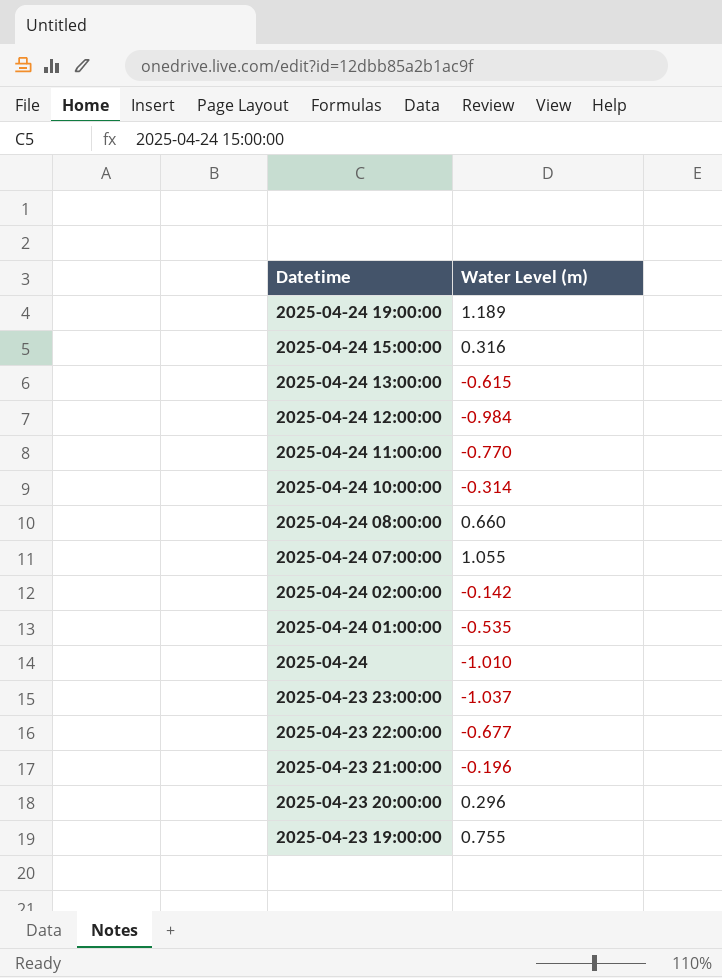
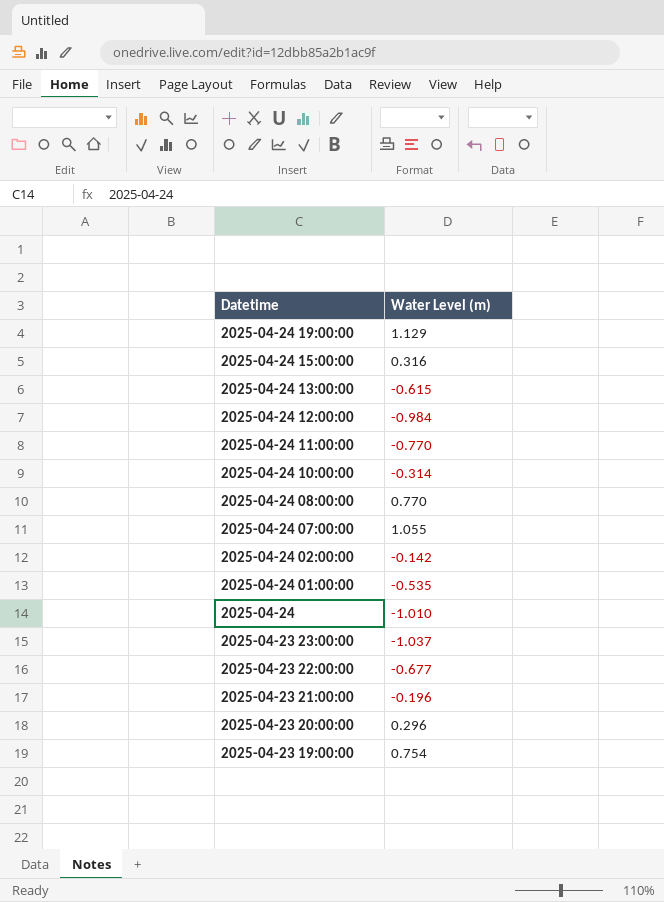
2025-04-24 19:00:00 | Water Level (m): 1.189 -> 1.129
2025-04-24 08:00:00 | Water Level (m): 0.660 -> 0.770
2025-04-23 19:00:00 | Water Level (m): 0.755 -> 0.754

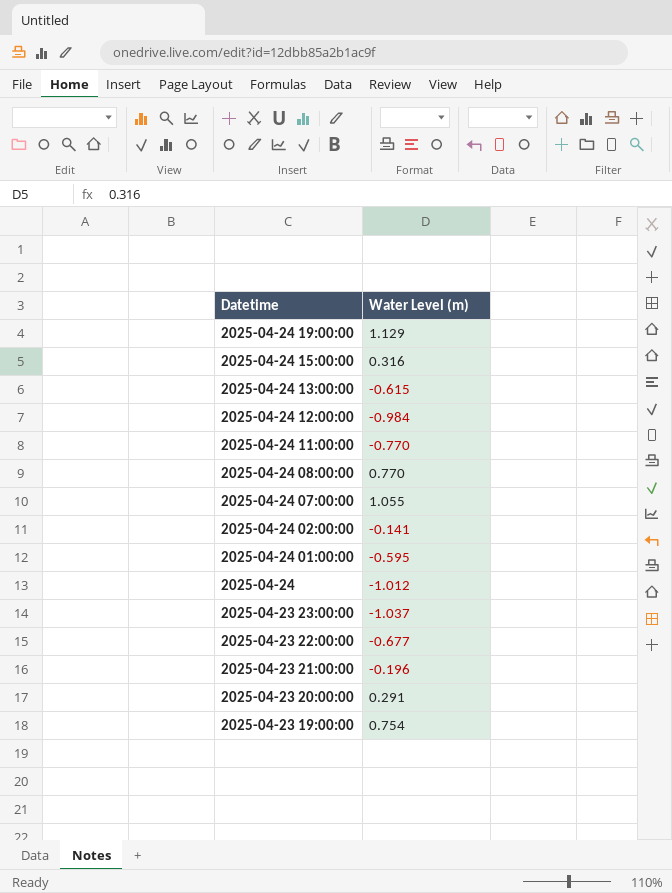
row 2025-04-24 10:00:00: -0.314 -> none
2025-04-24 02:00:00 | Water Level (m): -0.142 -> -0.141
2025-04-24 01:00:00 | Water Level (m): -0.535 -> -0.595
2025-04-24 | Water Level (m): -1.010 -> -1.012
2025-04-23 20:00:00 | Water Level (m): 0.296 -> 0.291

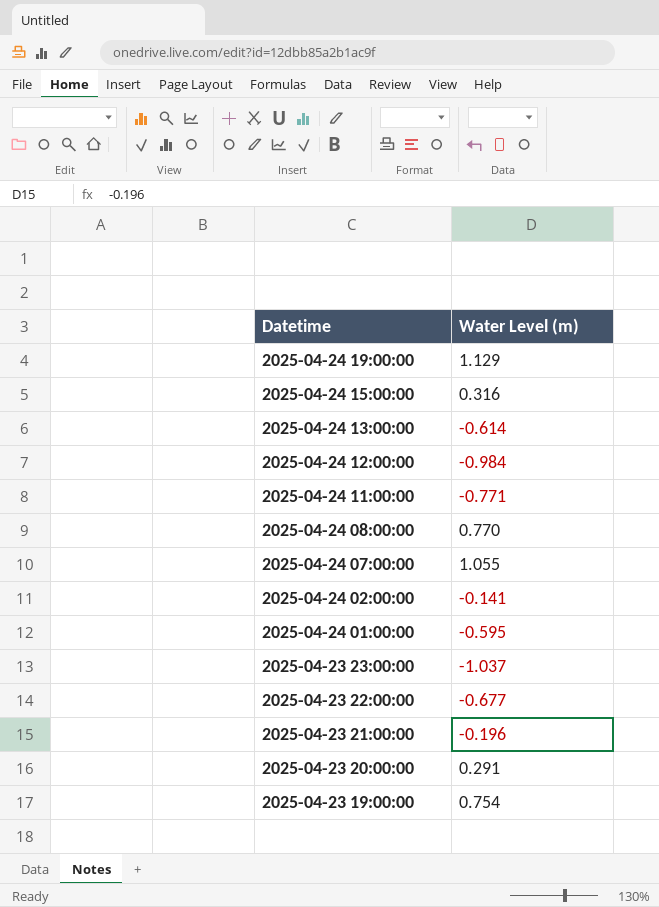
row 2025-04-24: -1.012 -> none
2025-04-24 13:00:00 | Water Level (m): -0.615 -> -0.614
2025-04-24 11:00:00 | Water Level (m): -0.770 -> -0.771

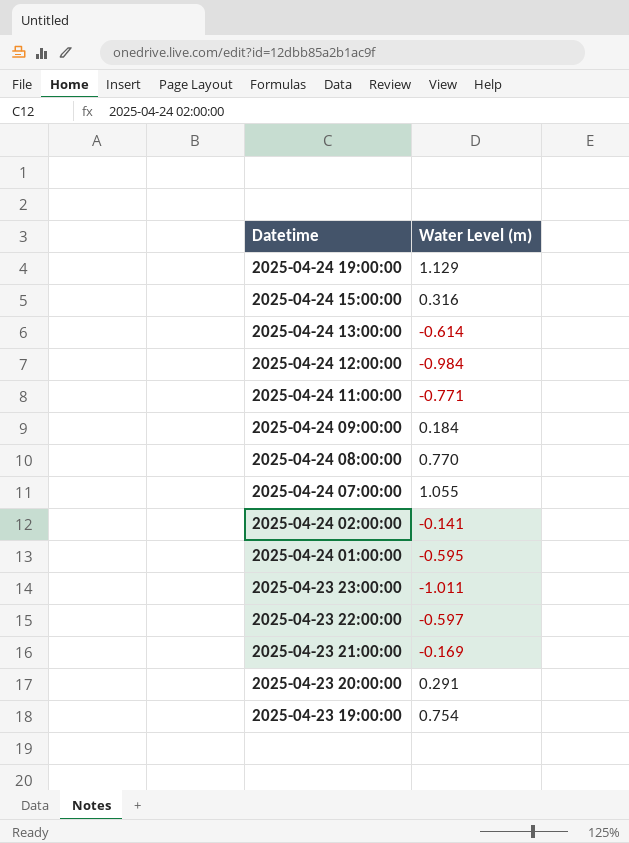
row 2025-04-24 09:00:00: none -> 0.184
2025-04-23 23:00:00 | Water Level (m): -1.037 -> -1.011
2025-04-23 22:00:00 | Water Level (m): -0.677 -> -0.597
2025-04-23 21:00:00 | Water Level (m): -0.196 -> -0.169

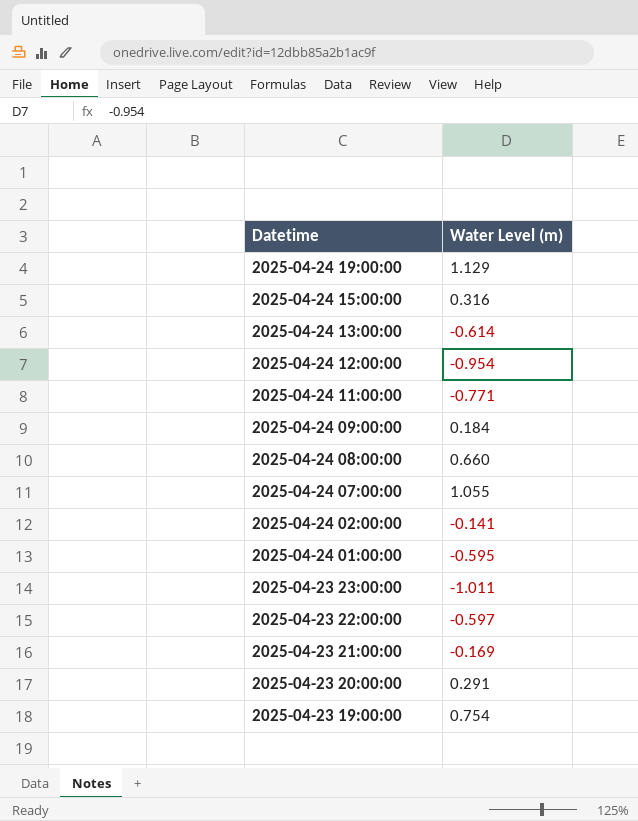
2025-04-24 12:00:00 | Water Level (m): -0.984 -> -0.954
2025-04-24 08:00:00 | Water Level (m): 0.770 -> 0.660

